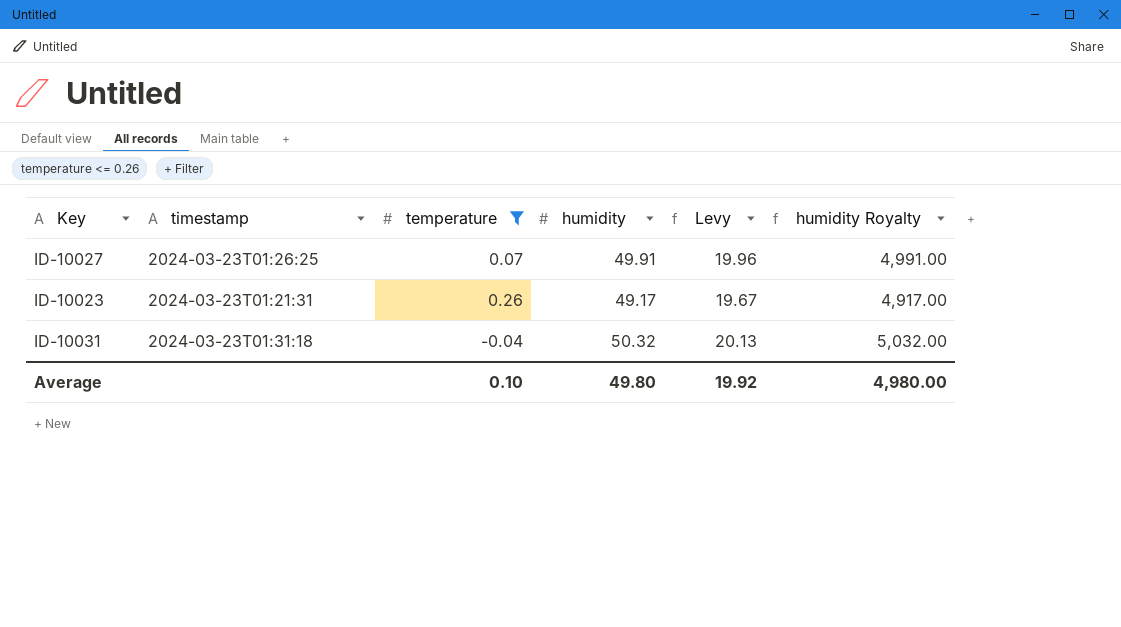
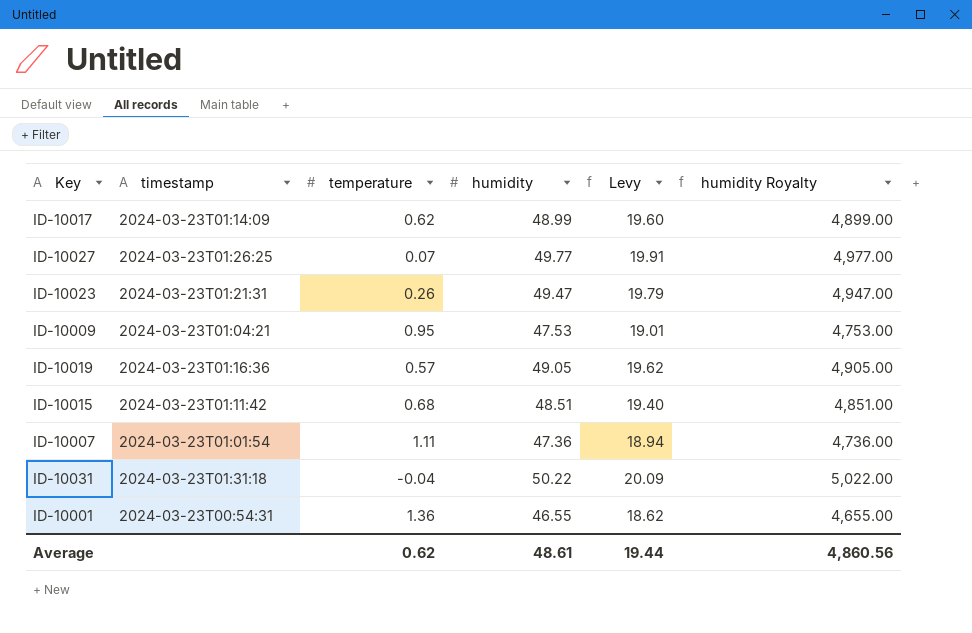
filter: temperature <= 0.26 -> none
ID-10027 | humidity: 49.91 -> 49.77
ID-10027 | Levy: 19.96 -> 19.91
ID-10027 | humidity Royalty: 4,991.00 -> 4,977.00
ID-10023 | humidity: 49.17 -> 49.47
ID-10023 | Levy: 19.67 -> 19.79
ID-10023 | humidity Royalty: 4,917.00 -> 4,947.00
ID-10031 | humidity: 50.32 -> 50.22
ID-10031 | Levy: 20.13 -> 20.09
ID-10031 | humidity Royalty: 5,032.00 -> 5,022.00
Average | temperature: 0.10 -> 0.62
Average | humidity: 49.80 -> 48.61
Average | Levy: 19.92 -> 19.44
Average | humidity Royalty: 4,980.00 -> 4,860.56

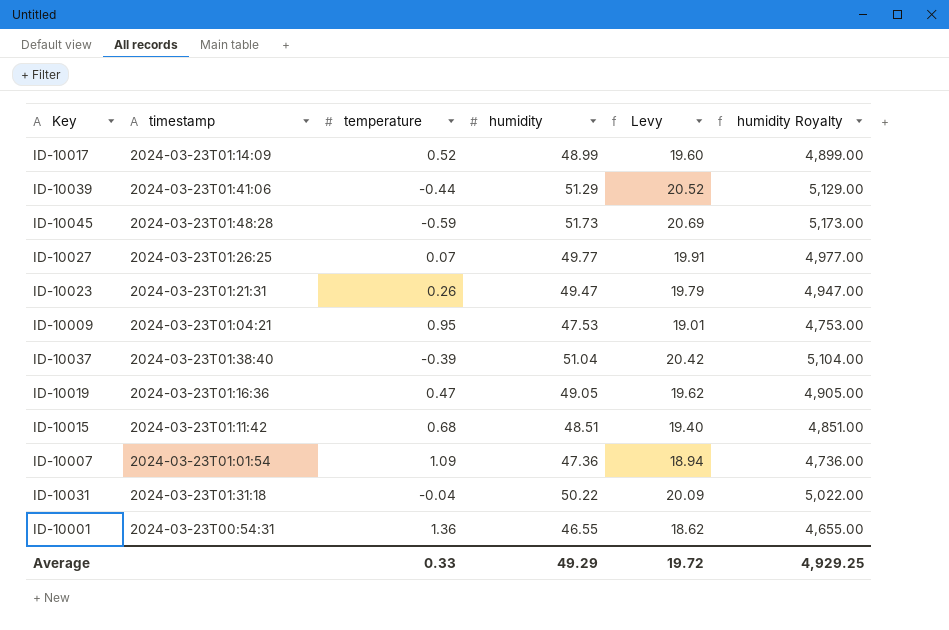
ID-10017 | temperature: 0.62 -> 0.52
row ID-10039: none -> 2024-03-23T01:41:06 | -0.44 | 51.29 | 20.52 | 5,129.00
row ID-10045: none -> 2024-03-23T01:48:28 | -0.59 | 51.73 | 20.69 | 5,173.00
row ID-10037: none -> 2024-03-23T01:38:40 | -0.39 | 51.04 | 20.42 | 5,104.00
ID-10019 | temperature: 0.57 -> 0.47
ID-10007 | temperature: 1.11 -> 1.09
Average | temperature: 0.62 -> 0.33
Average | humidity: 48.61 -> 49.29
Average | Levy: 19.44 -> 19.72
Average | humidity Royalty: 4,860.56 -> 4,929.25

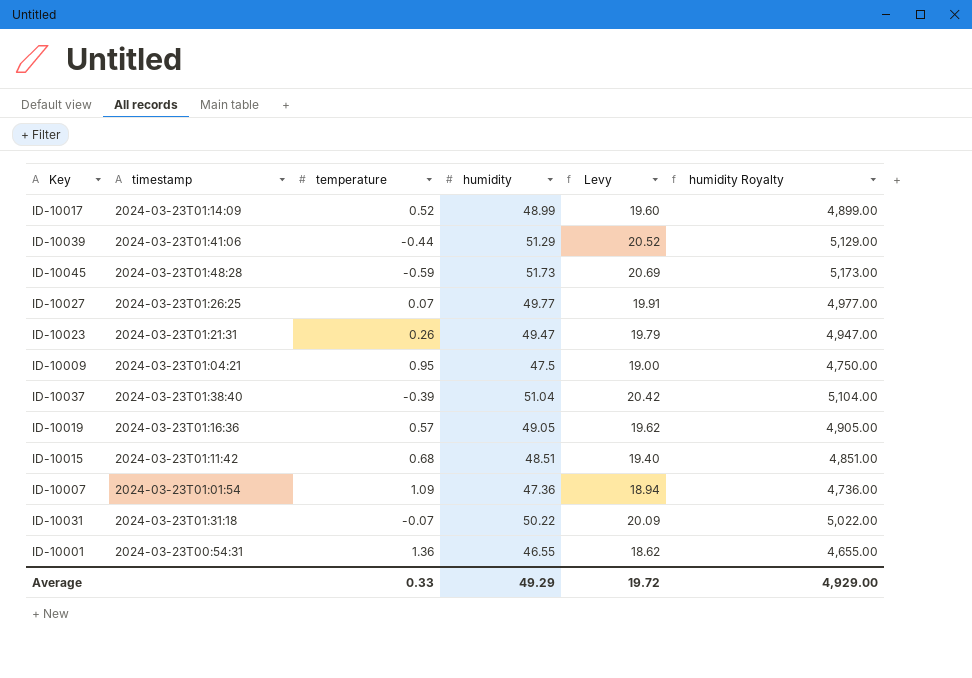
ID-10009 | humidity: 47.53 -> 47.5
ID-10009 | Levy: 19.01 -> 19.00
ID-10009 | humidity Royalty: 4,753.00 -> 4,750.00
ID-10019 | temperature: 0.47 -> 0.57
ID-10031 | temperature: -0.04 -> -0.07
Average | humidity Royalty: 4,929.25 -> 4,929.00

